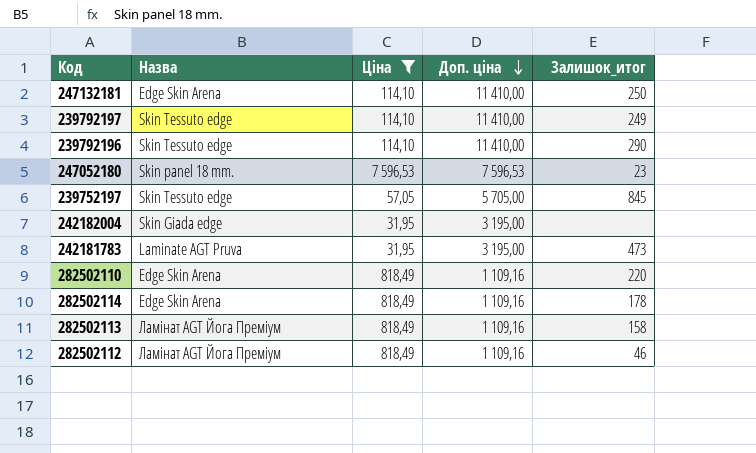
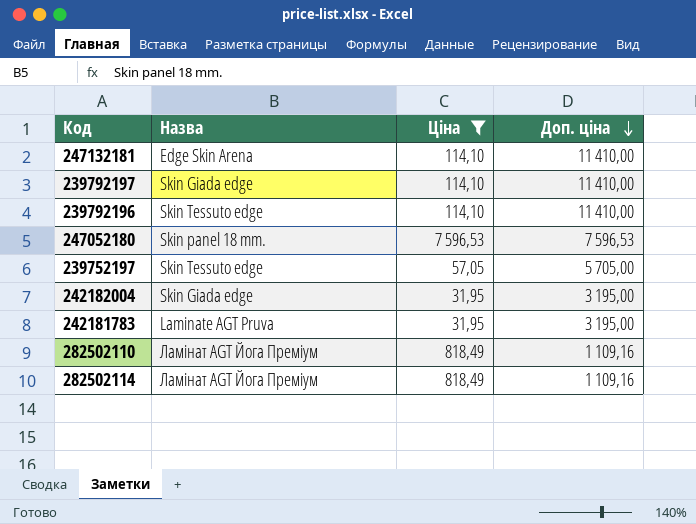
column Залишок_итог | position: 5 -> none
row 282502113: Ламінат AGT Йога Преміум | 818,49 | 1 109,16 | 158 -> none
row 282502112: Ламінат AGT Йога Преміум | 818,49 | 1 109,16 | 46 -> none
239792197 | Назва: Skin Tessuto edge -> Skin Giada edge
282502110 | Назва: Edge Skin Arena -> Ламінат AGT Йога Преміум
282502114 | Назва: Edge Skin Arena -> Ламінат AGT Йога Преміум

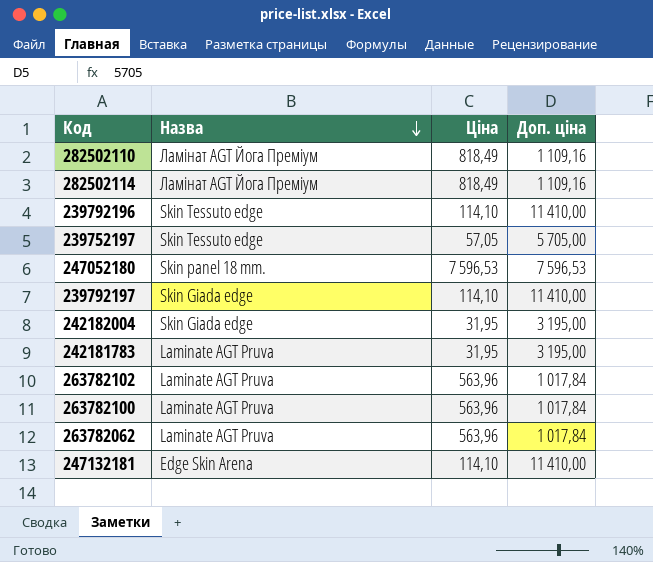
filter: Ціна != 563,96 -> none
row order: Доп. ціна descending -> Назва descending

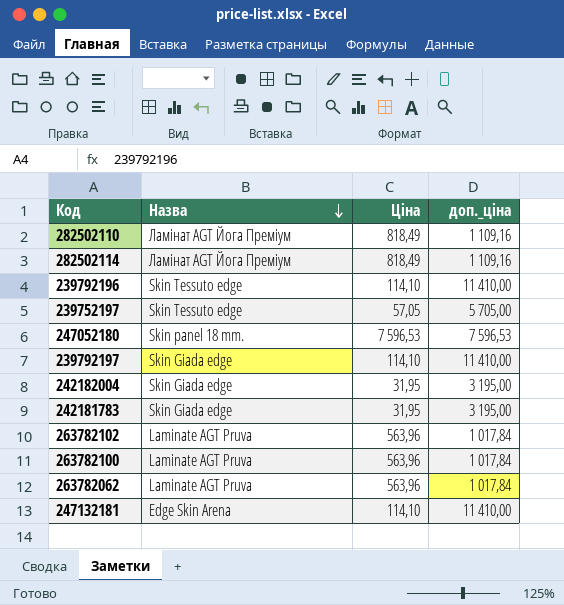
column name: Доп. ціна -> доп._ціна
242181783 | Назва: Laminate AGT Pruva -> Skin Giada edge

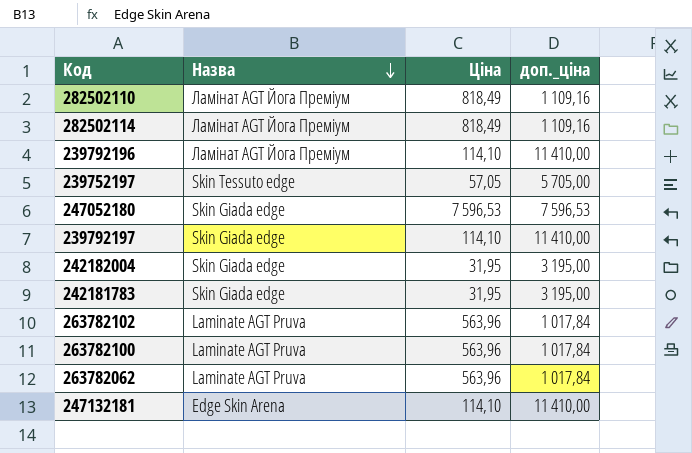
239792196 | Назва: Skin Tessuto edge -> Ламінат AGT Йога Преміум
247052180 | Назва: Skin panel 18 mm. -> Skin Giada edge

